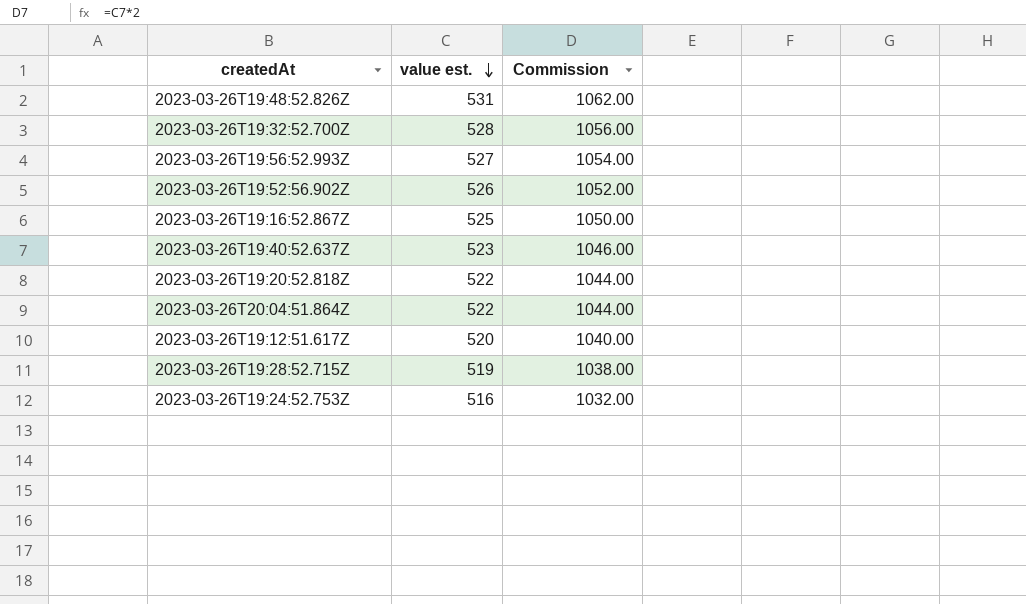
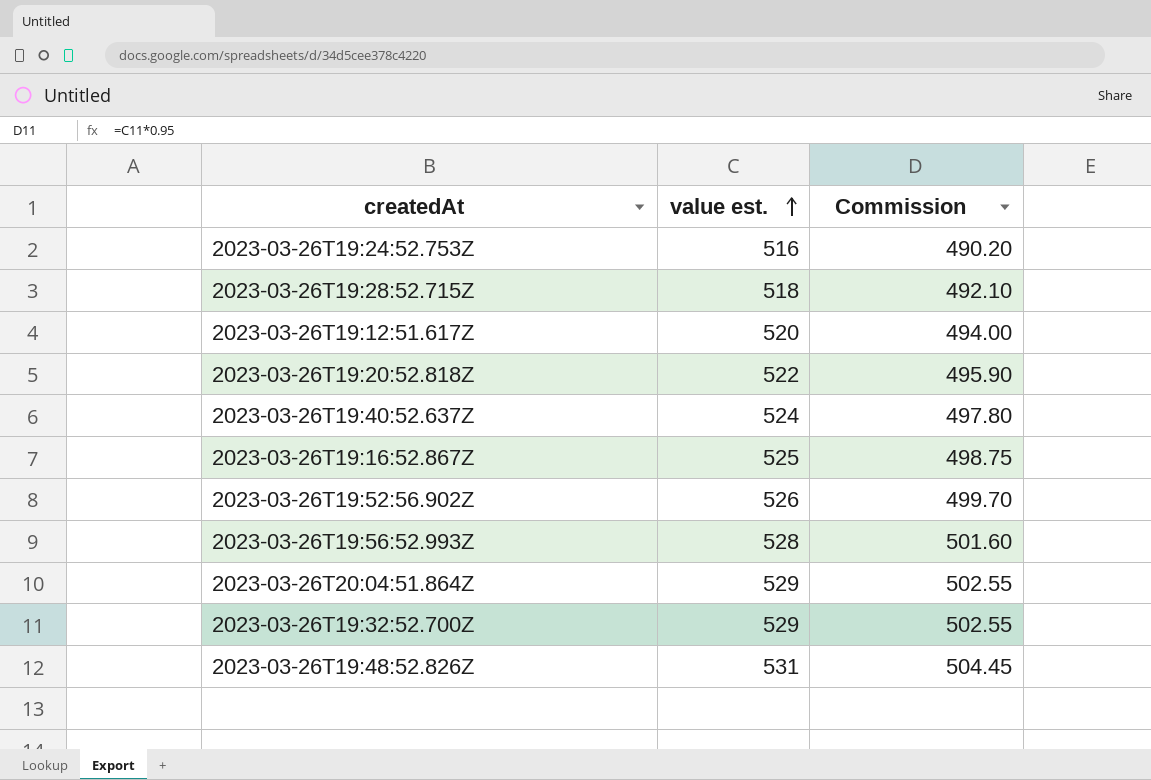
row order: value est. descending -> value est. ascending
column Commission | formula: [value est.] * 2 -> [value est.] * 0.95
2023-03-26T19:28:52.715Z | value est.: 519 -> 518
2023-03-26T19:40:52.637Z | value est.: 523 -> 524
2023-03-26T19:56:52.993Z | value est.: 527 -> 528
2023-03-26T20:04:51.864Z | value est.: 522 -> 529
2023-03-26T19:32:52.700Z | value est.: 528 -> 529

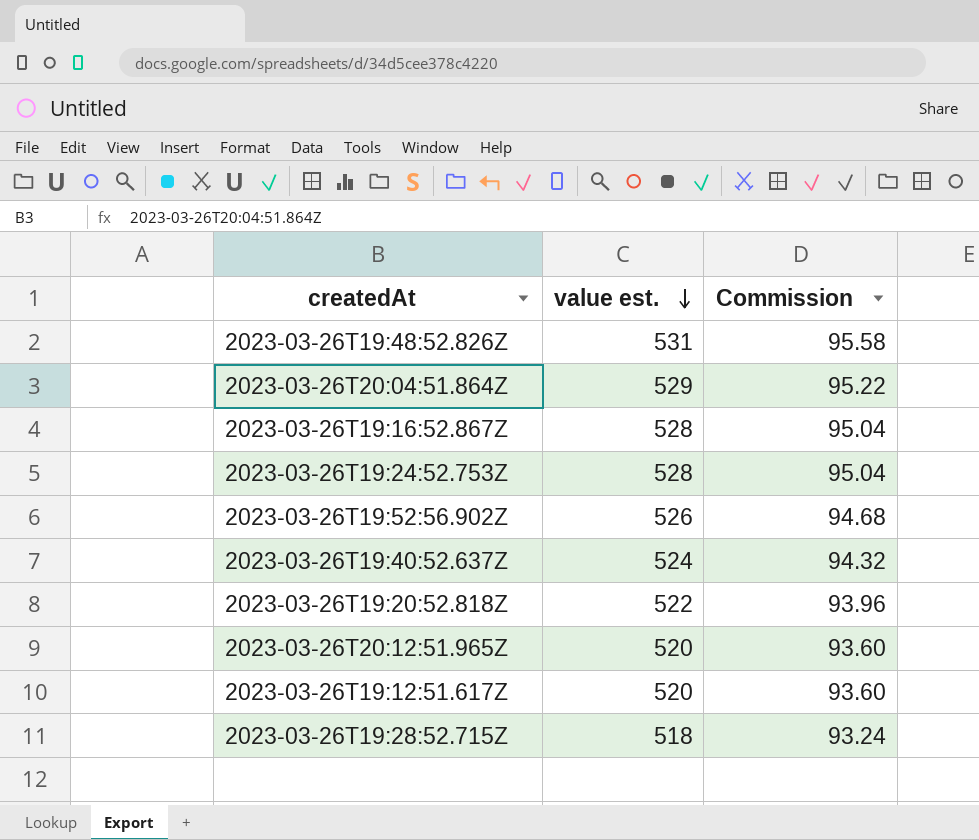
row order: value est. ascending -> value est. descending
column Commission | formula: [value est.] * 0.95 -> [value est.] * 0.18
row 2023-03-26T19:56:52.993Z: 528 | 501.60 -> none
row 2023-03-26T19:32:52.700Z: 529 | 502.55 -> none
2023-03-26T19:16:52.867Z | value est.: 525 -> 528
2023-03-26T19:24:52.753Z | value est.: 516 -> 528
row 2023-03-26T20:12:51.965Z: none -> 520 | 93.60

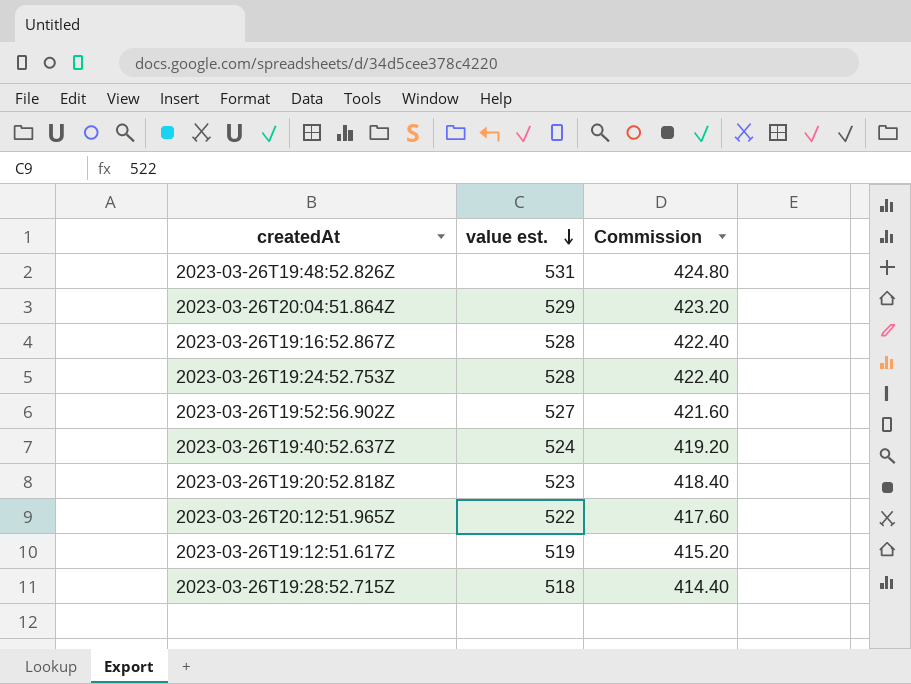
column Commission | formula: [value est.] * 0.18 -> [value est.] * 0.8
2023-03-26T19:52:56.902Z | value est.: 526 -> 527
2023-03-26T19:20:52.818Z | value est.: 522 -> 523
2023-03-26T20:12:51.965Z | value est.: 520 -> 522
2023-03-26T19:12:51.617Z | value est.: 520 -> 519

